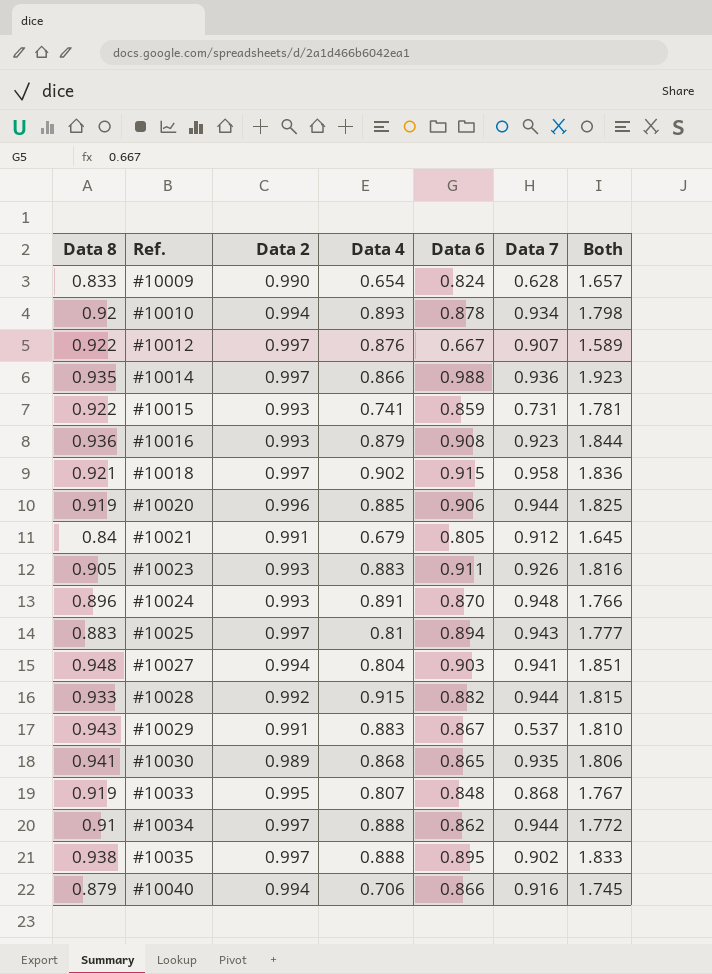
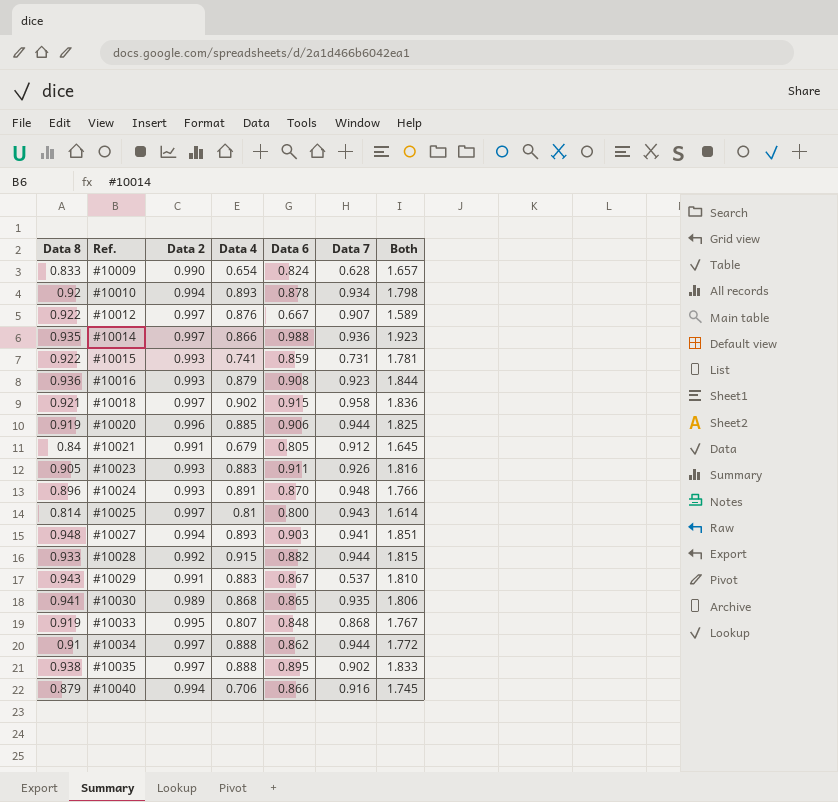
#10025 | Data 8: 0.883 -> 0.814
#10025 | Data 6: 0.894 -> 0.800
#10025 | Both: 1.777 -> 1.614
#10027 | Data 4: 0.804 -> 0.893

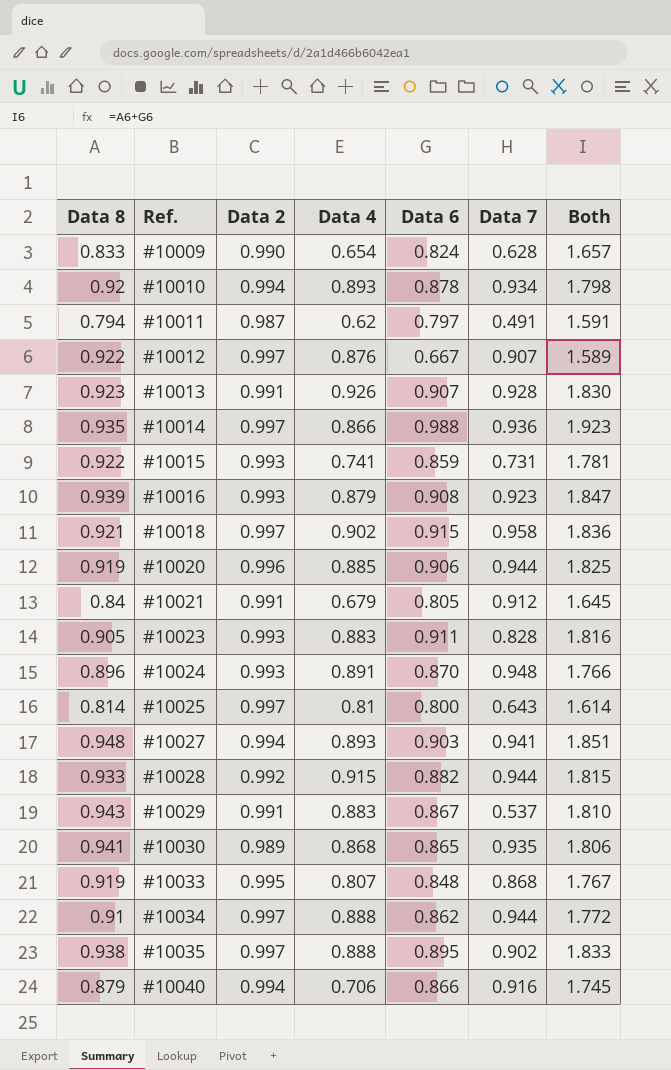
row #10011: none -> 0.794 | 0.987 | 0.62 | 0.797 | 0.491 | 1.591
row #10013: none -> 0.923 | 0.991 | 0.926 | 0.907 | 0.928 | 1.830
#10016 | Data 8: 0.936 -> 0.939
#10016 | Both: 1.844 -> 1.847
#10023 | Data 7: 0.926 -> 0.828
#10025 | Data 7: 0.943 -> 0.643

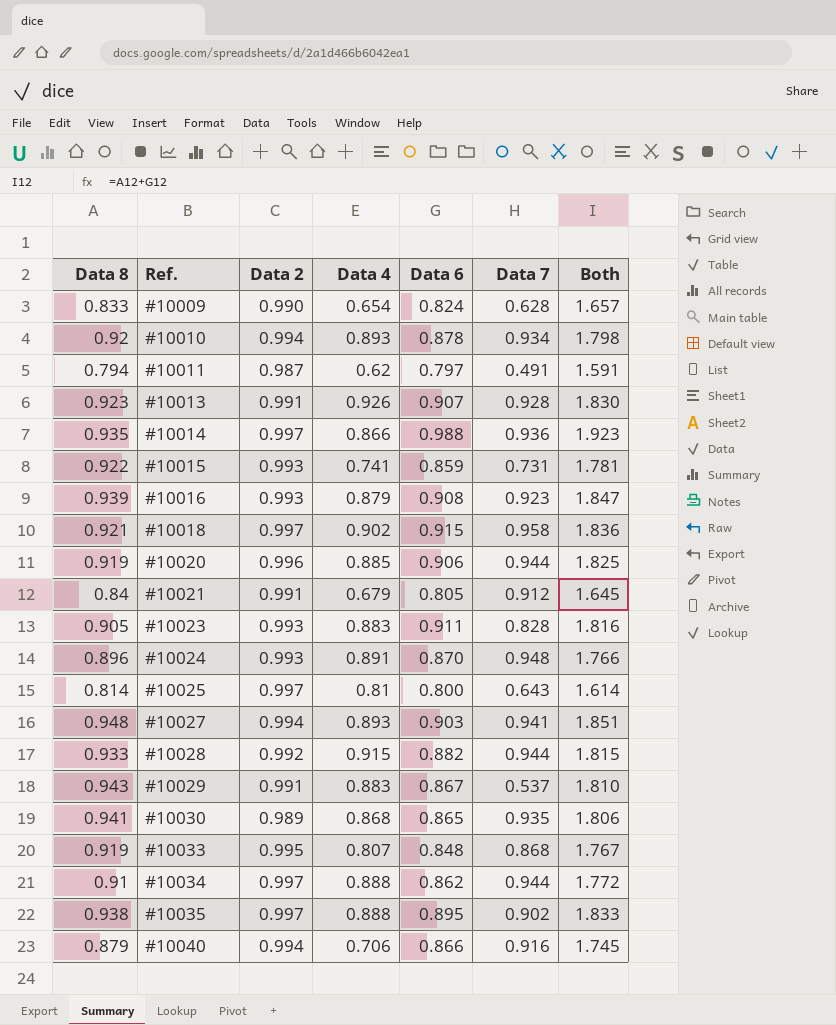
row #10012: 0.922 | 0.997 | 0.876 | 0.667 | 0.907 | 1.589 -> none

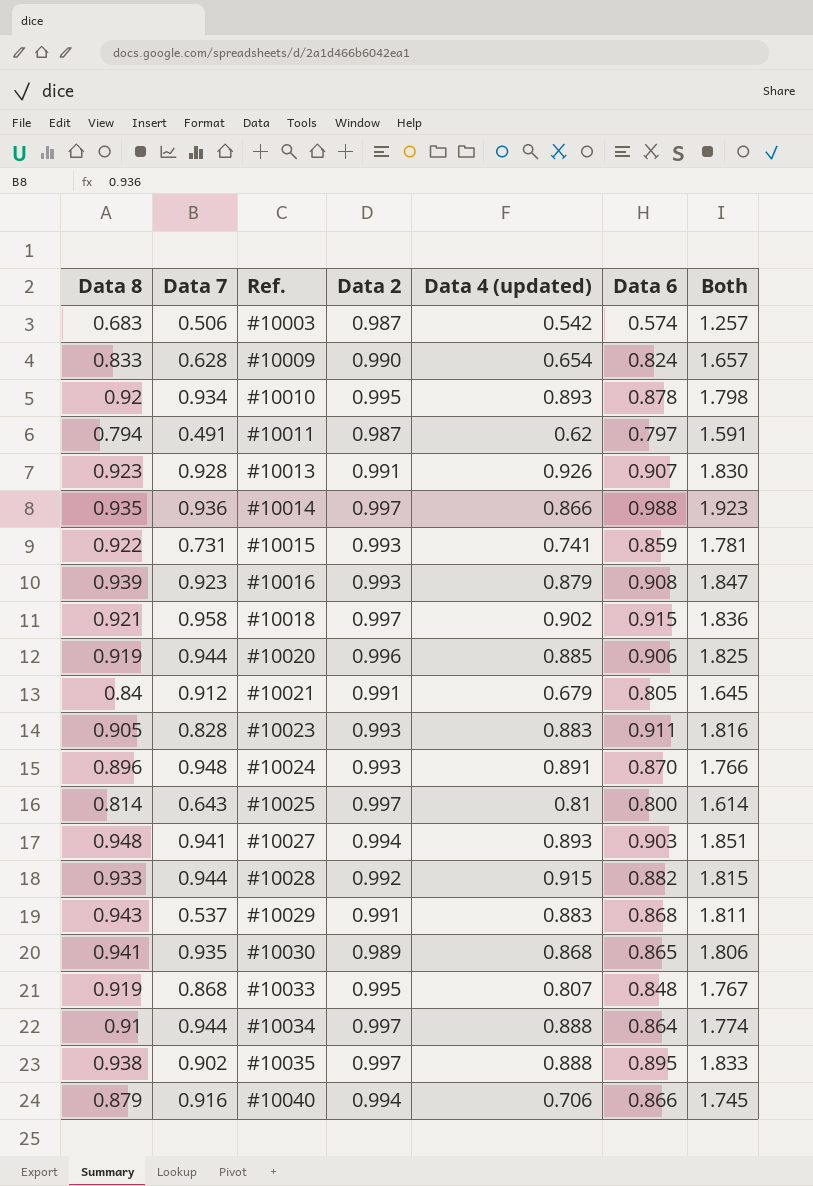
column Data 7 | position: 6 -> 2
column name: Data 4 -> Data 4 (updated)
row #10003: none -> 0.683 | 0.506 | 0.987 | 0.542 | 0.574 | 1.257
#10010 | Data 2: 0.994 -> 0.995
#10029 | Data 6: 0.867 -> 0.868
#10029 | Both: 1.810 -> 1.811
#10034 | Data 6: 0.862 -> 0.864
#10034 | Both: 1.772 -> 1.774

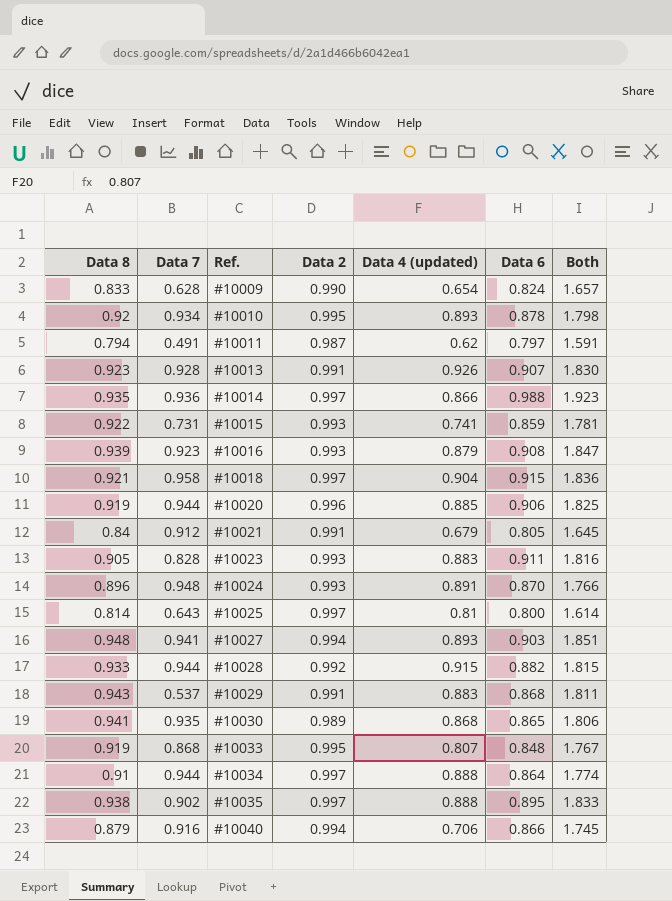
row #10003: 0.683 | 0.506 | 0.987 | 0.542 | 0.574 | 1.257 -> none
#10018 | Data 4 (updated): 0.902 -> 0.904

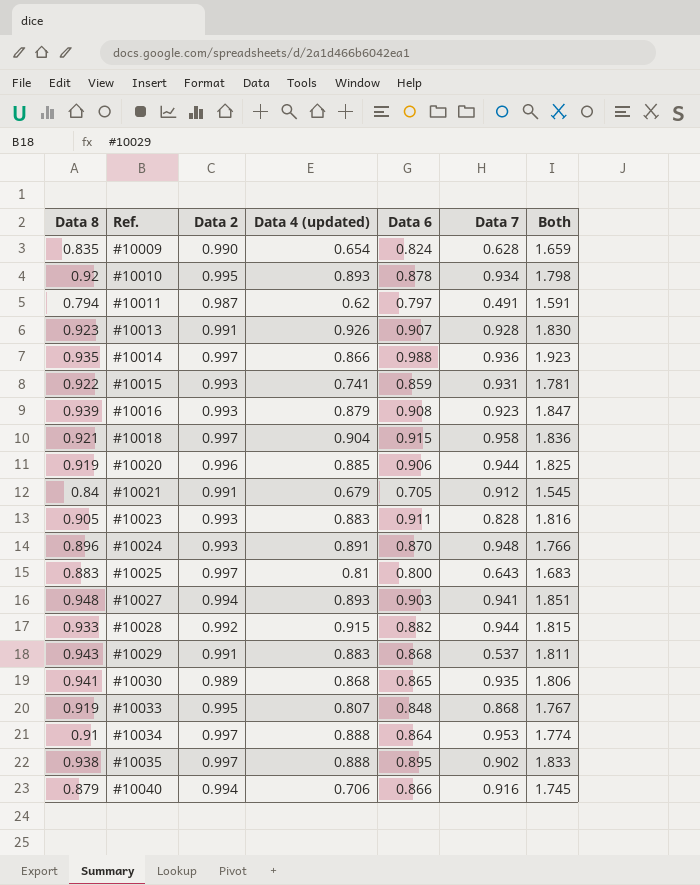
column Data 7 | position: 2 -> 6
#10009 | Data 8: 0.833 -> 0.835
#10009 | Both: 1.657 -> 1.659
#10015 | Data 7: 0.731 -> 0.931
#10021 | Data 6: 0.805 -> 0.705
#10021 | Both: 1.645 -> 1.545
#10025 | Data 8: 0.814 -> 0.883
#10025 | Both: 1.614 -> 1.683
#10034 | Data 7: 0.944 -> 0.953

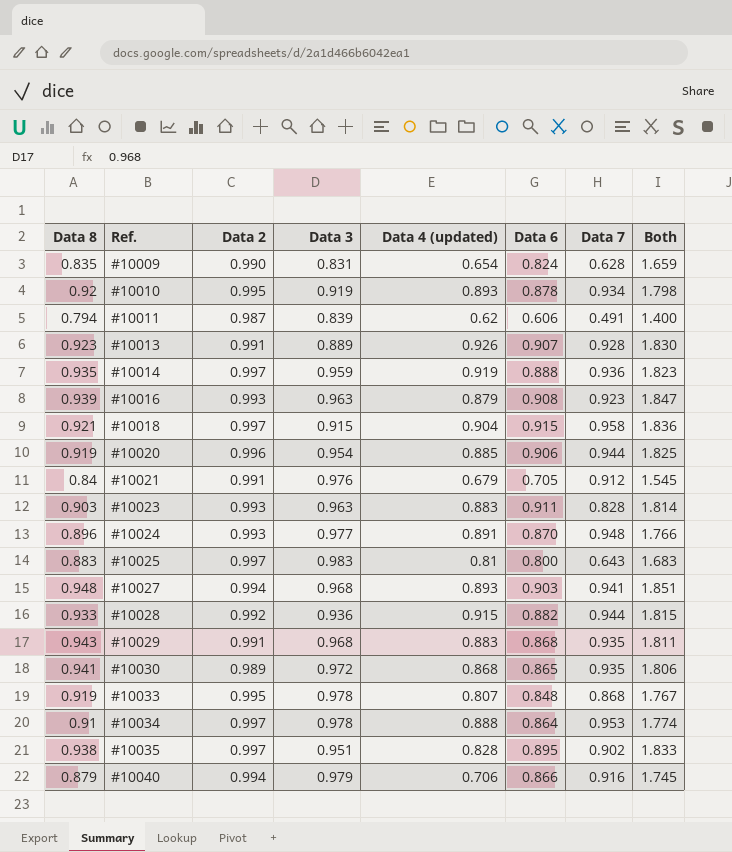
column Data 3 | position: none -> 4
row #10015: 0.922 | 0.993 | 0.741 | 0.859 | 0.931 | 1.781 -> none
#10011 | Data 6: 0.797 -> 0.606
#10011 | Both: 1.591 -> 1.400
#10014 | Data 4 (updated): 0.866 -> 0.919
#10014 | Data 6: 0.988 -> 0.888
#10014 | Both: 1.923 -> 1.823
#10023 | Data 8: 0.905 -> 0.903
#10023 | Both: 1.816 -> 1.814
#10029 | Data 7: 0.537 -> 0.935
#10035 | Data 4 (updated): 0.888 -> 0.828

